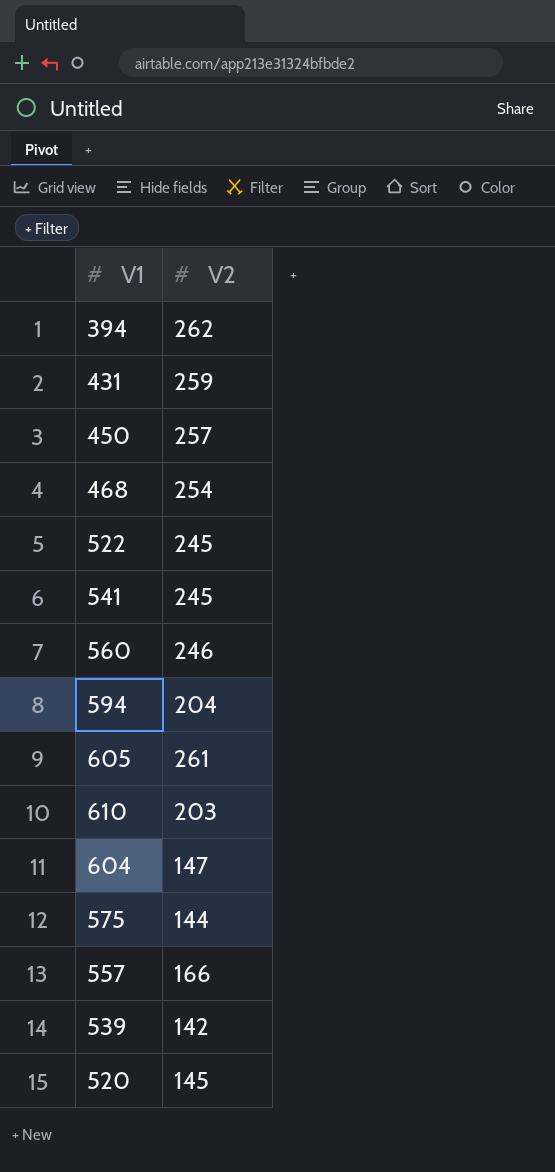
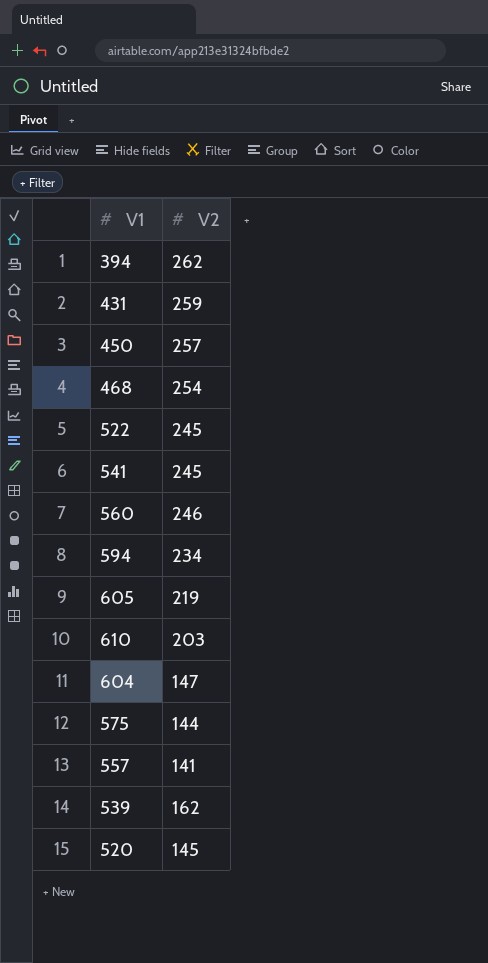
594 | V2: 204 -> 234
605 | V2: 261 -> 219
557 | V2: 166 -> 141
539 | V2: 142 -> 162

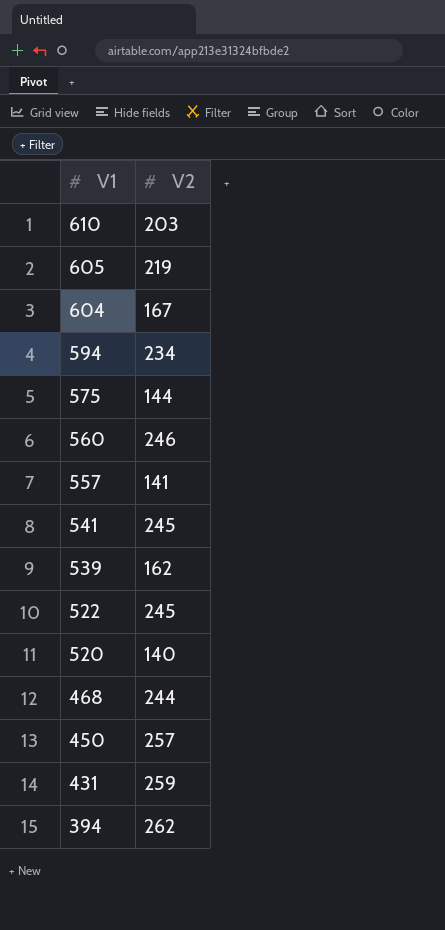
row order: none -> V1 descending
604 | V2: 147 -> 167
520 | V2: 145 -> 140
468 | V2: 254 -> 244

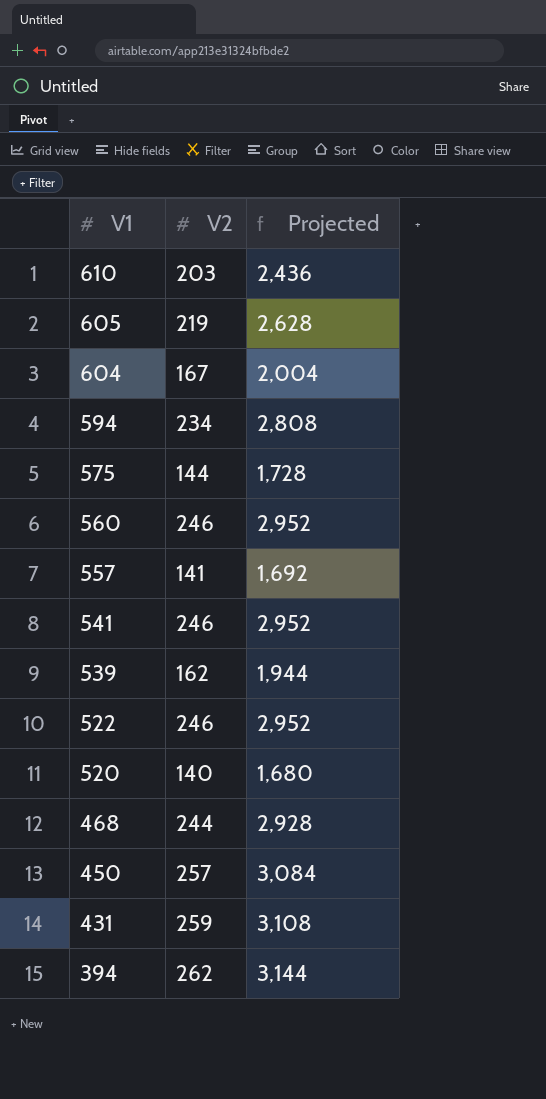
column Projected | formula: none -> [V2] * 12
541 | V2: 245 -> 246
522 | V2: 245 -> 246

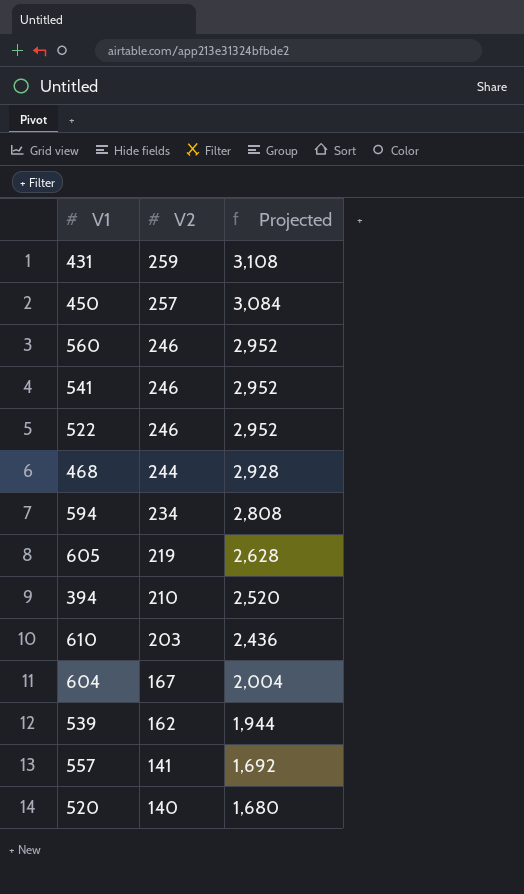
row order: V1 descending -> V2 descending
row 575: 144 | 1,728 -> none
394 | V2: 262 -> 210
394 | Projected: 3,144 -> 2,520

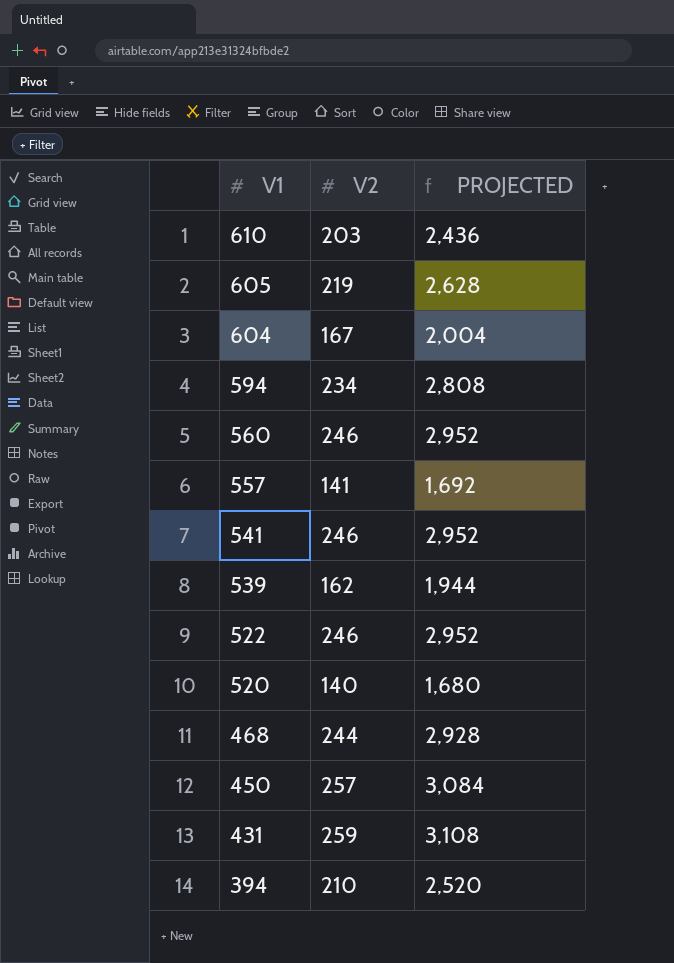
row order: V2 descending -> V1 descending
column name: Projected -> PROJECTED

